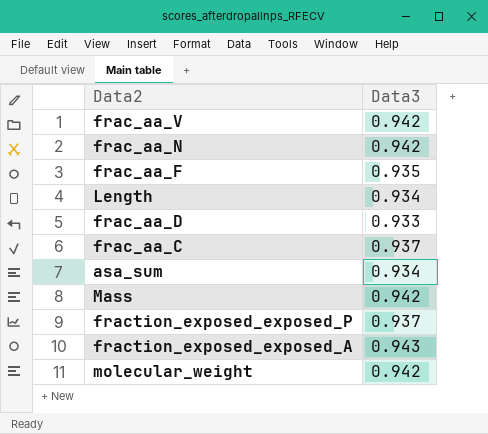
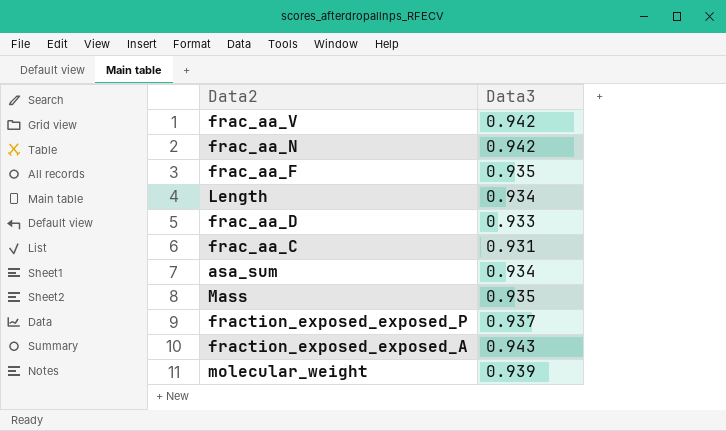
frac_aa_C | Data3: 0.937 -> 0.931
Mass | Data3: 0.942 -> 0.935
molecular_weight | Data3: 0.942 -> 0.939

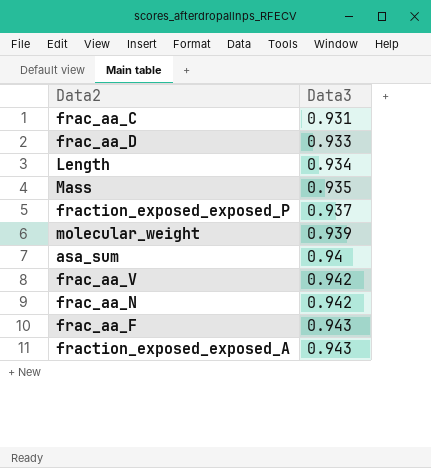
row order: none -> Data3 ascending
asa_sum | Data3: 0.934 -> 0.94
frac_aa_F | Data3: 0.935 -> 0.943

